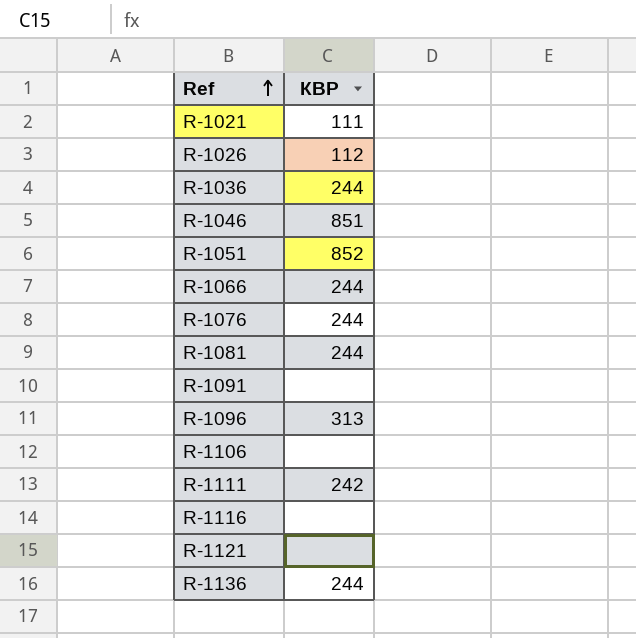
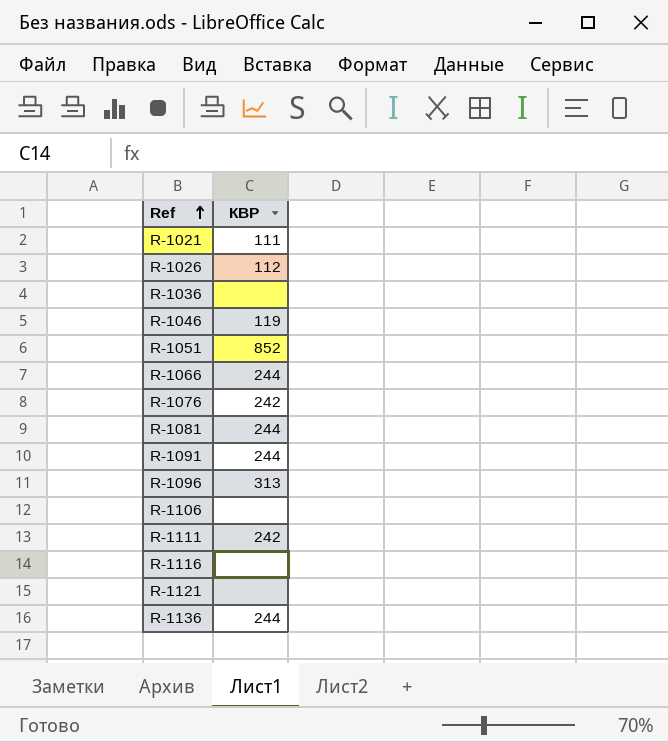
R-1036 | КВР: 244 -> none
R-1046 | КВР: 851 -> 119
R-1076 | КВР: 244 -> 242
R-1091 | КВР: none -> 244

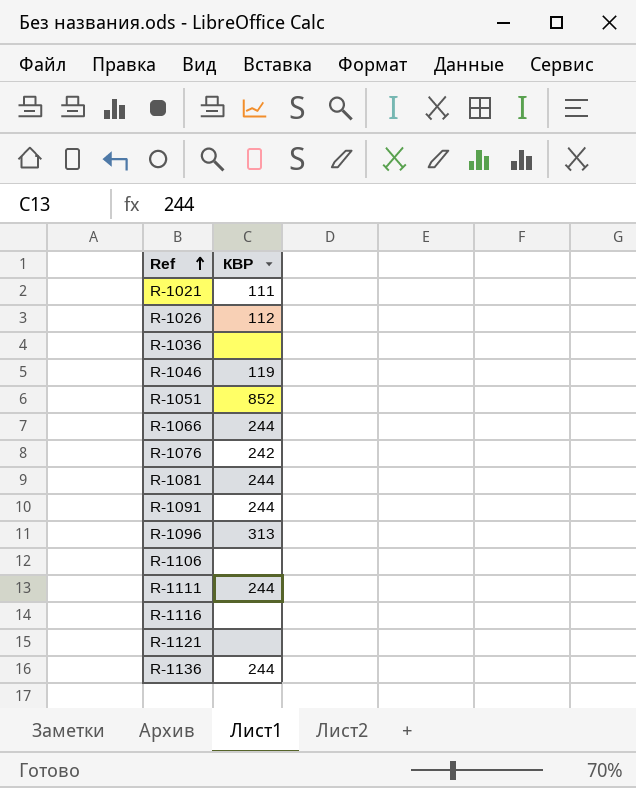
R-1111 | КВР: 242 -> 244

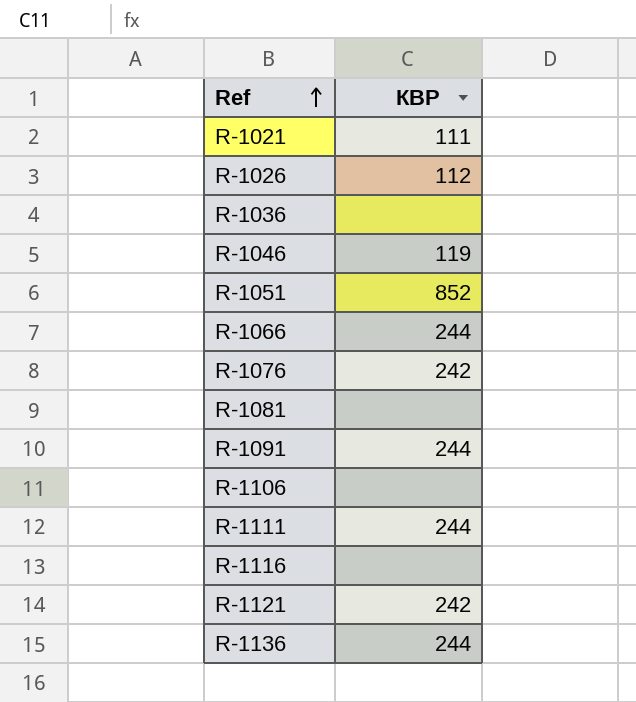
row R-1096: 313 -> none
R-1081 | КВР: 244 -> none
R-1121 | КВР: none -> 242

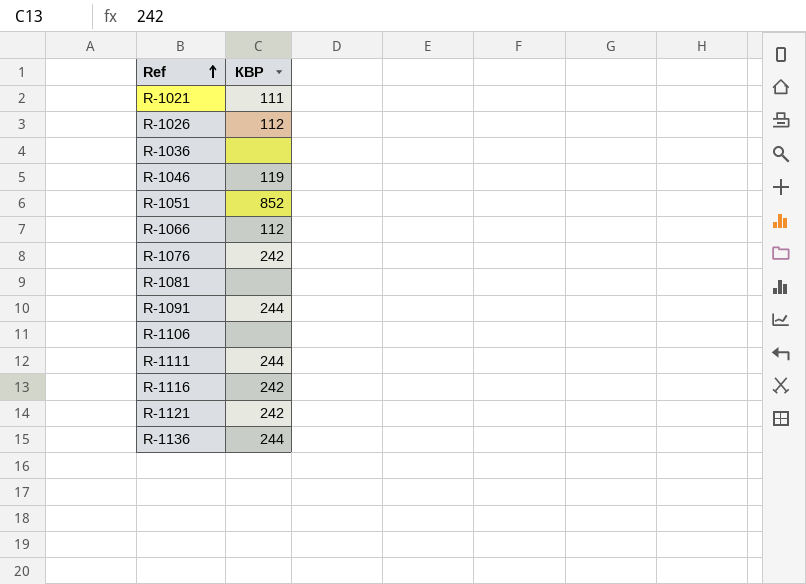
R-1066 | КВР: 244 -> 112
R-1116 | КВР: none -> 242

